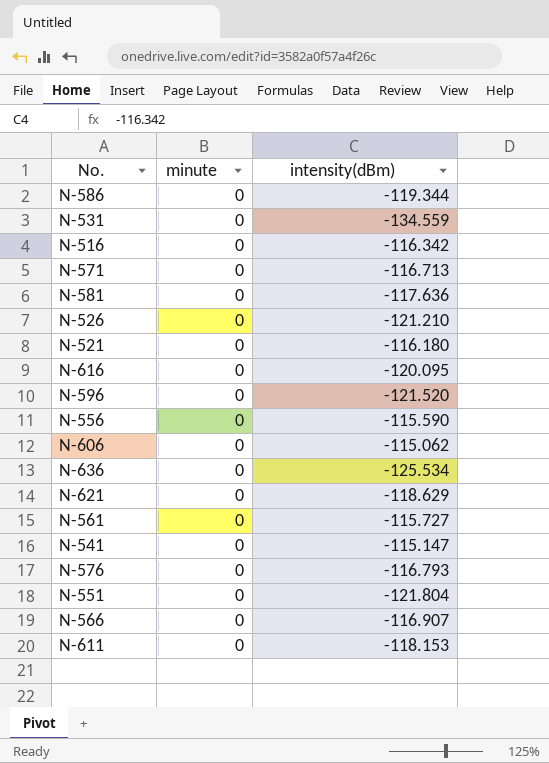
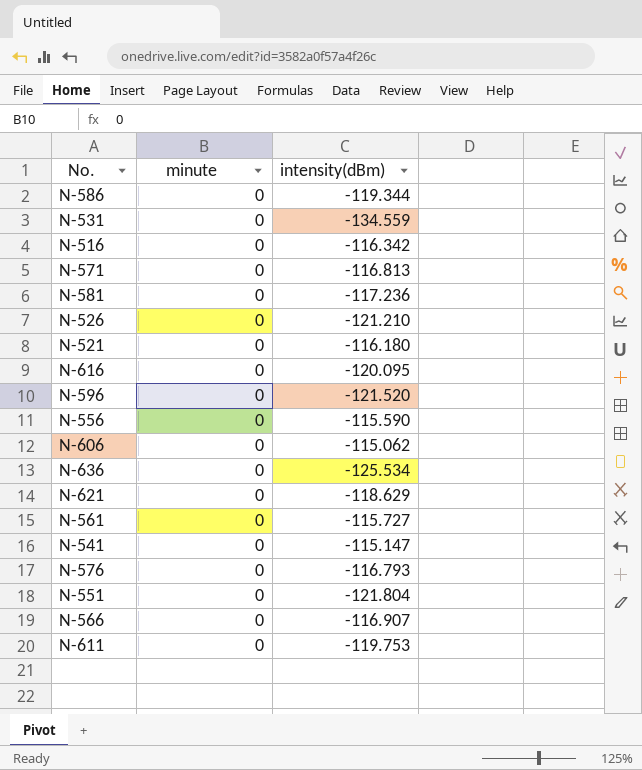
N-571 | intensity(dBm): -116.713 -> -116.813
N-581 | intensity(dBm): -117.636 -> -117.236
N-611 | intensity(dBm): -118.153 -> -119.753

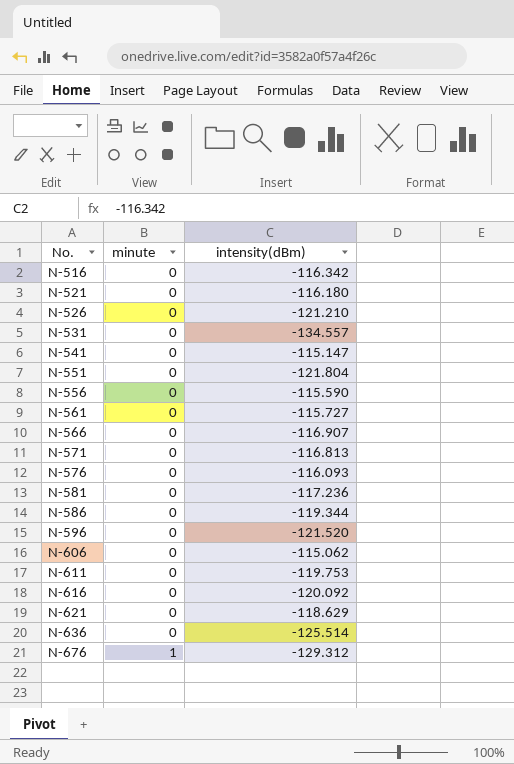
row order: none -> No. ascending
N-531 | intensity(dBm): -134.559 -> -134.557
N-576 | intensity(dBm): -116.793 -> -116.093
N-616 | intensity(dBm): -120.095 -> -120.092
N-636 | intensity(dBm): -125.534 -> -125.514
row N-676: none -> 1 | -129.312

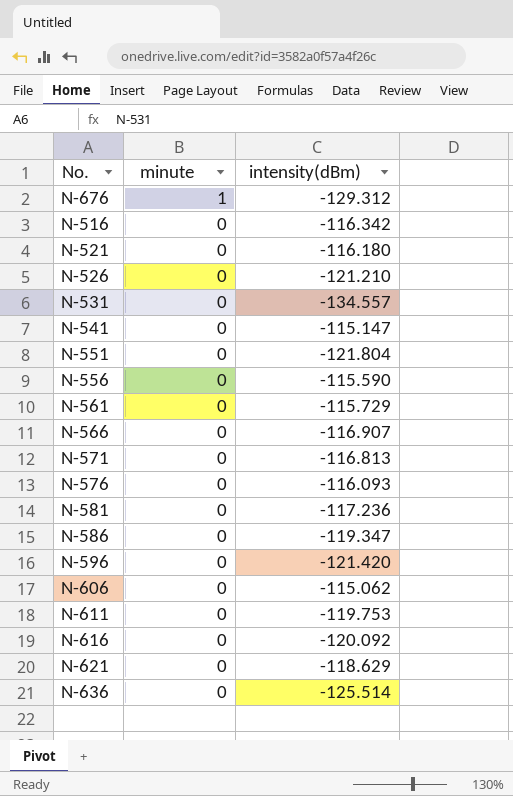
row order: No. ascending -> minute descending
N-561 | intensity(dBm): -115.727 -> -115.729
N-586 | intensity(dBm): -119.344 -> -119.347
N-596 | intensity(dBm): -121.520 -> -121.420

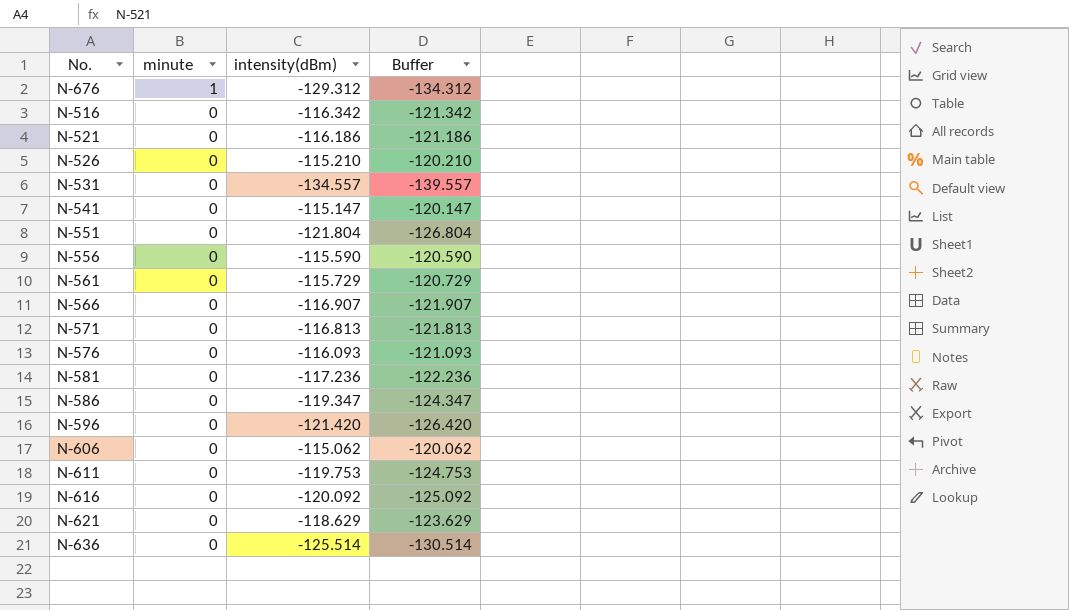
column Buffer | formula: none -> [intensity(dBm)] - 5
N-521 | intensity(dBm): -116.180 -> -116.186
N-526 | intensity(dBm): -121.210 -> -115.210

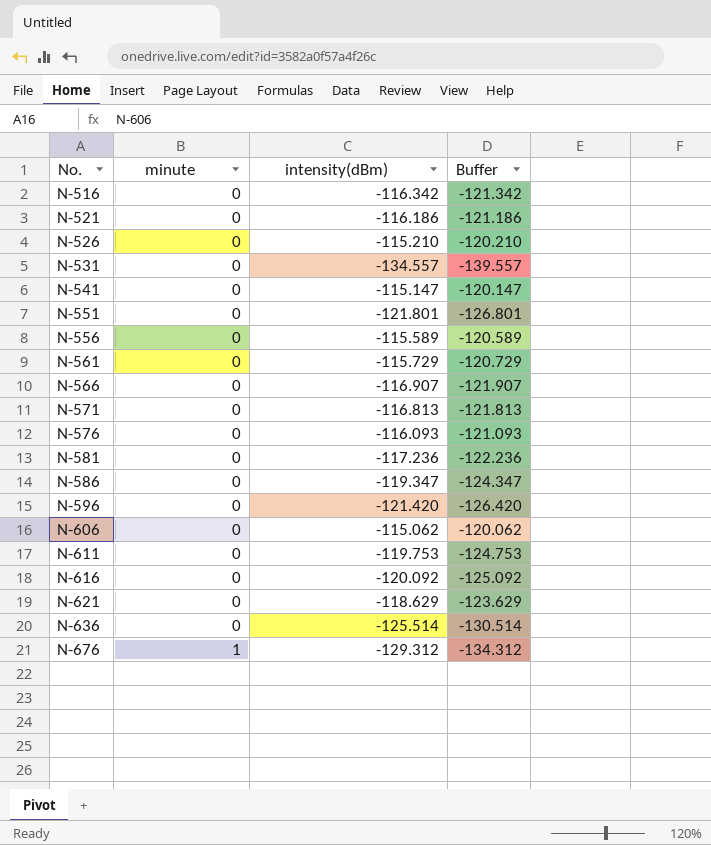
row order: minute descending -> No. ascending
N-551 | intensity(dBm): -121.804 -> -121.801
N-551 | Buffer: -126.804 -> -126.801
N-556 | intensity(dBm): -115.590 -> -115.589
N-556 | Buffer: -120.590 -> -120.589

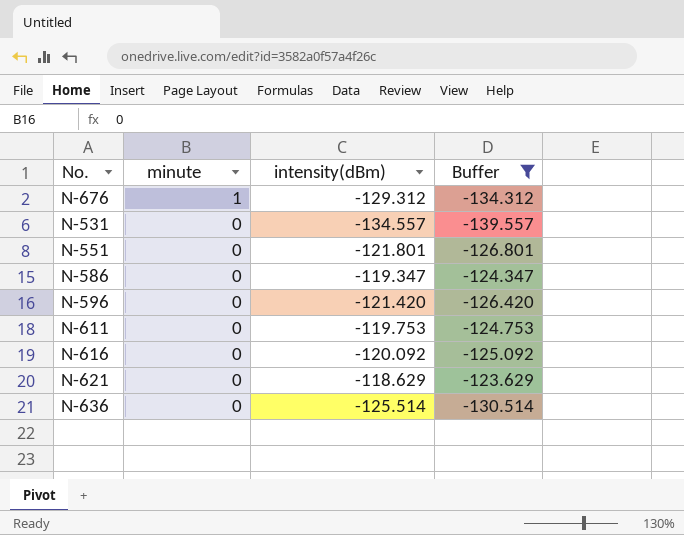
filter: none -> Buffer <= -123.629
row order: No. ascending -> minute descending

